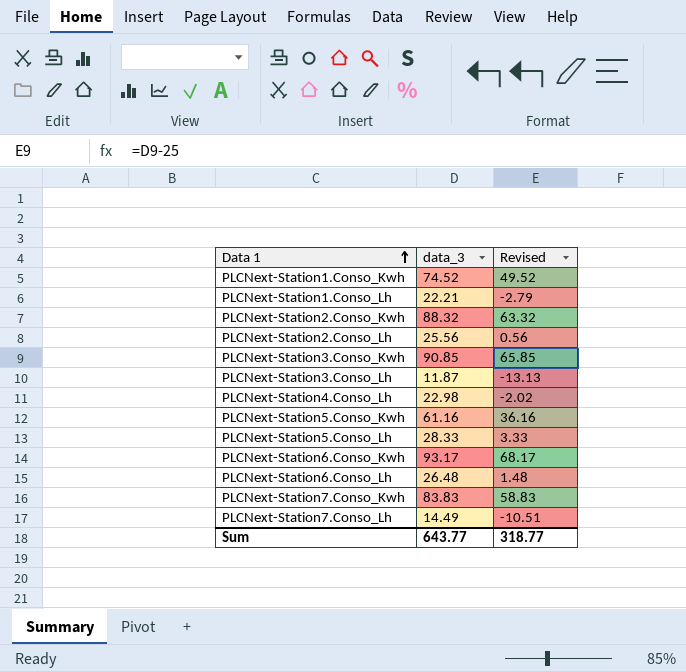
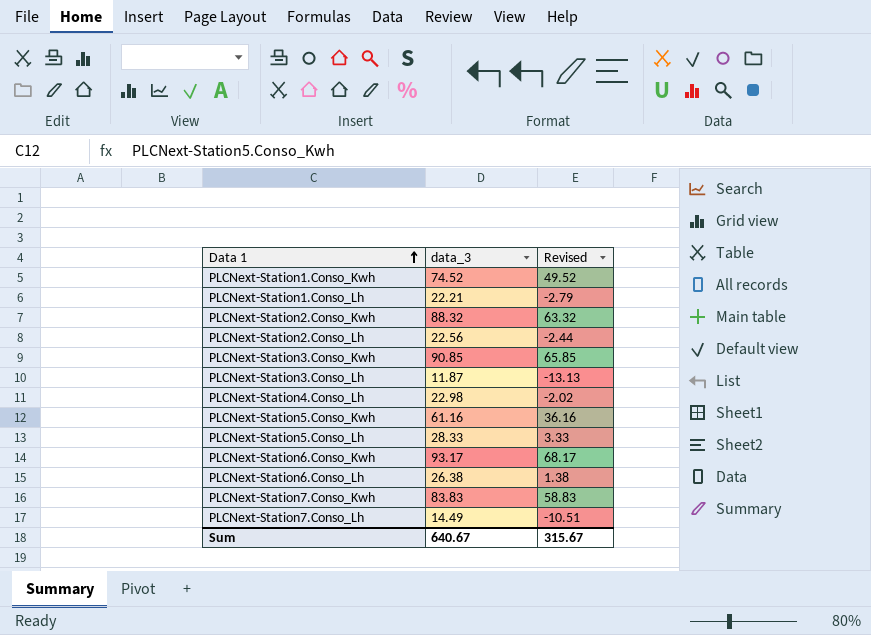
PLCNext-Station2.Conso_Lh | data_3: 25.56 -> 22.56
PLCNext-Station2.Conso_Lh | Revised: 0.56 -> -2.44
PLCNext-Station6.Conso_Lh | data_3: 26.48 -> 26.38
PLCNext-Station6.Conso_Lh | Revised: 1.48 -> 1.38
Sum | data_3: 643.77 -> 640.67
Sum | Revised: 318.77 -> 315.67

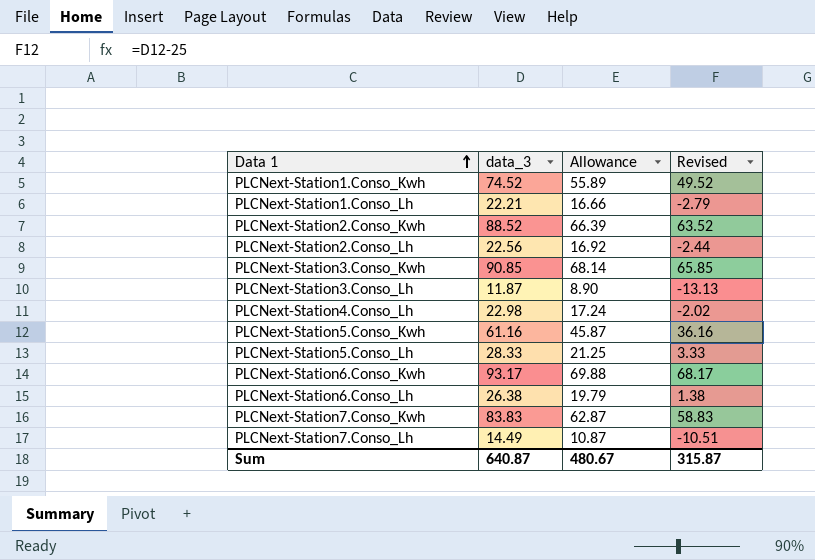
column Allowance | formula: none -> [data_3] * 0.75
PLCNext-Station2.Conso_Kwh | data_3: 88.32 -> 88.52
PLCNext-Station2.Conso_Kwh | Revised: 63.32 -> 63.52
Sum | data_3: 640.67 -> 640.87
Sum | Revised: 315.67 -> 315.87

